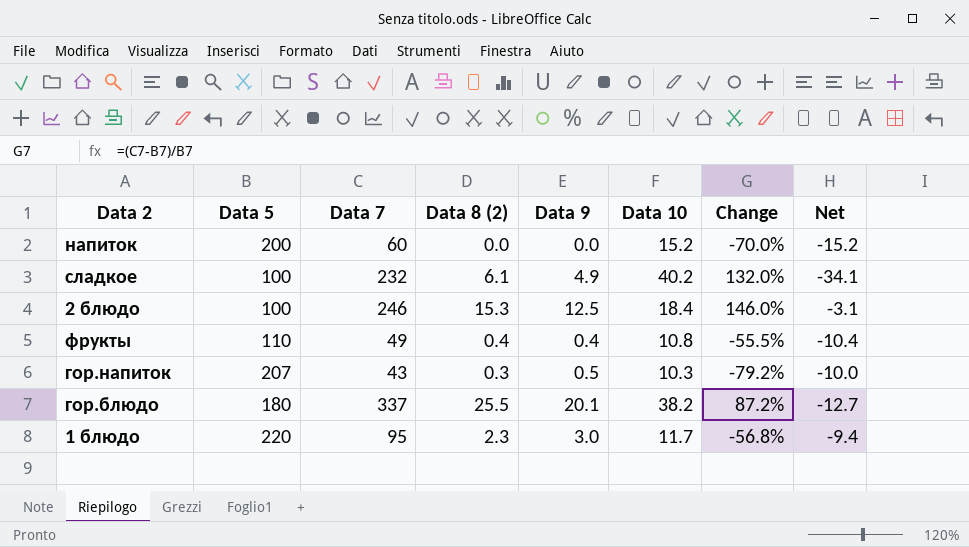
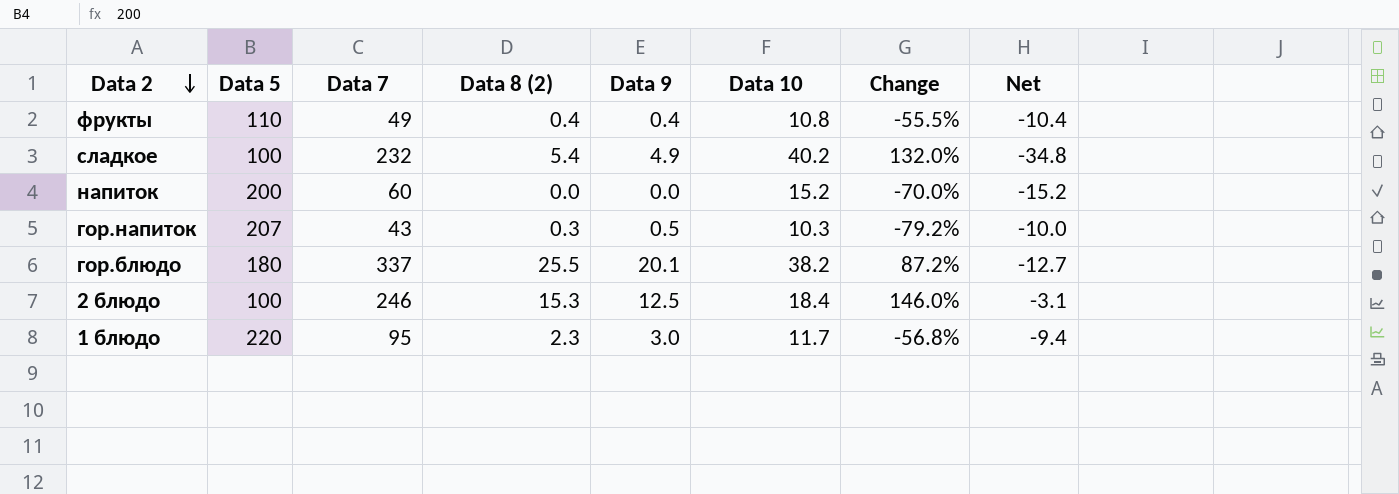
row order: none -> Data 2 descending
сладкое | Data 8 (2): 6.1 -> 5.4
сладкое | Net: -34.1 -> -34.8

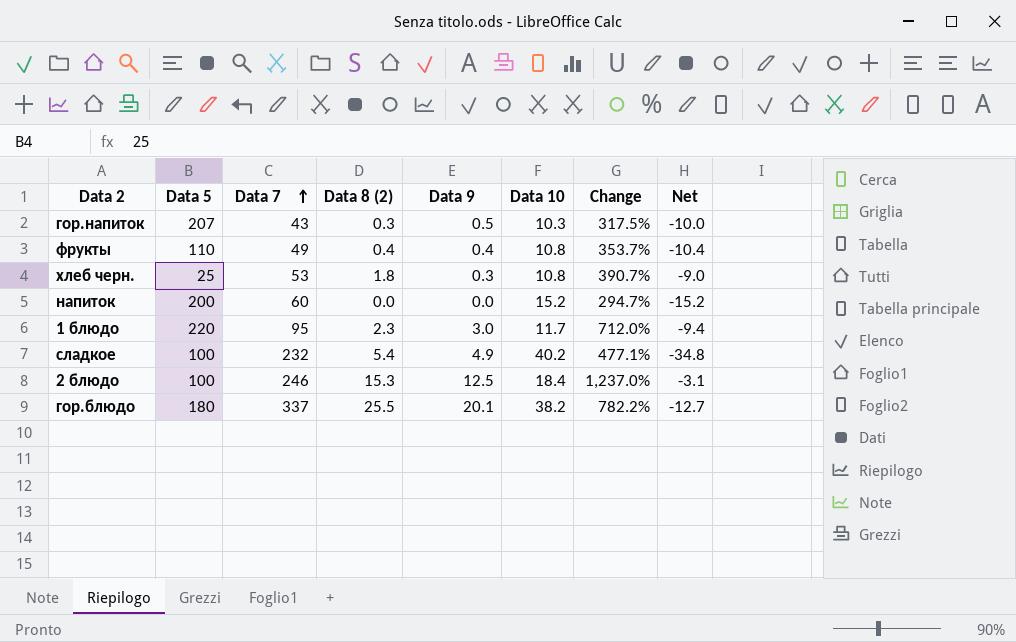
row order: Data 2 descending -> Data 7 ascending
column Change | formula: ([Data 7] - [Data 5]) / [Data 5] -> ([Data 7] - [Data 10]) / [Data 10]
row хлеб черн.: none -> 25 | 53 | 1.8 | 0.3 | 10.8 | 390.7% | -9.0

